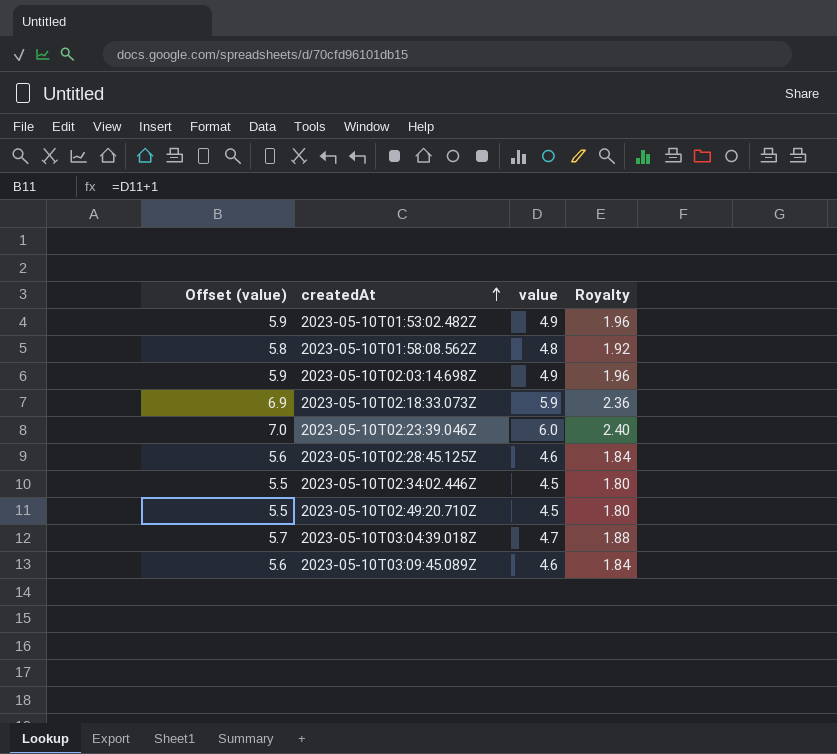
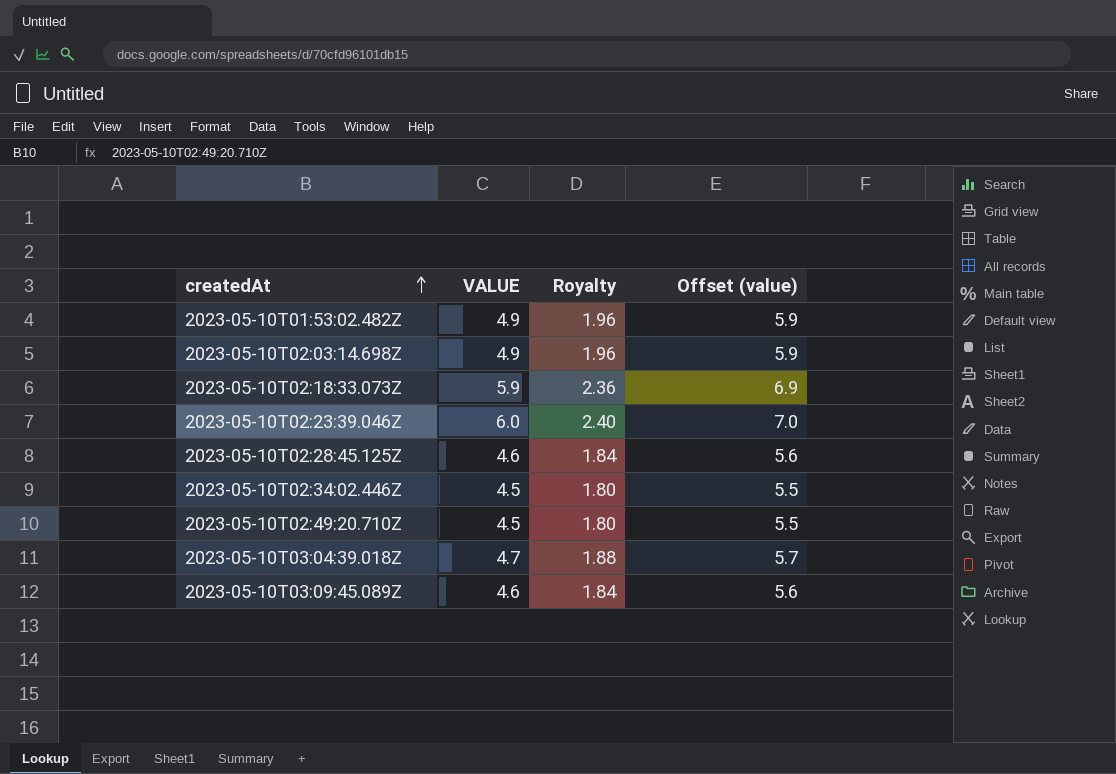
column name: value -> VALUE
column Offset (value) | position: 1 -> 4
row 2023-05-10T01:58:08.562Z: 5.8 | 4.8 | 1.92 -> none

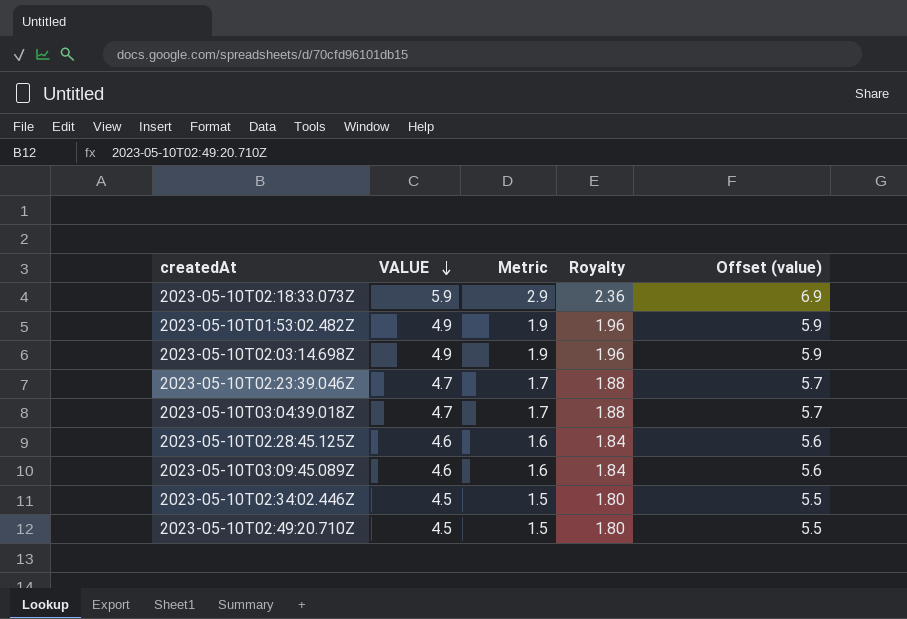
row order: createdAt ascending -> VALUE descending
column Metric | formula: none -> [VALUE] - 3
2023-05-10T02:23:39.046Z | VALUE: 6.0 -> 4.7
2023-05-10T02:23:39.046Z | Royalty: 2.40 -> 1.88
2023-05-10T02:23:39.046Z | Offset (value): 7.0 -> 5.7

